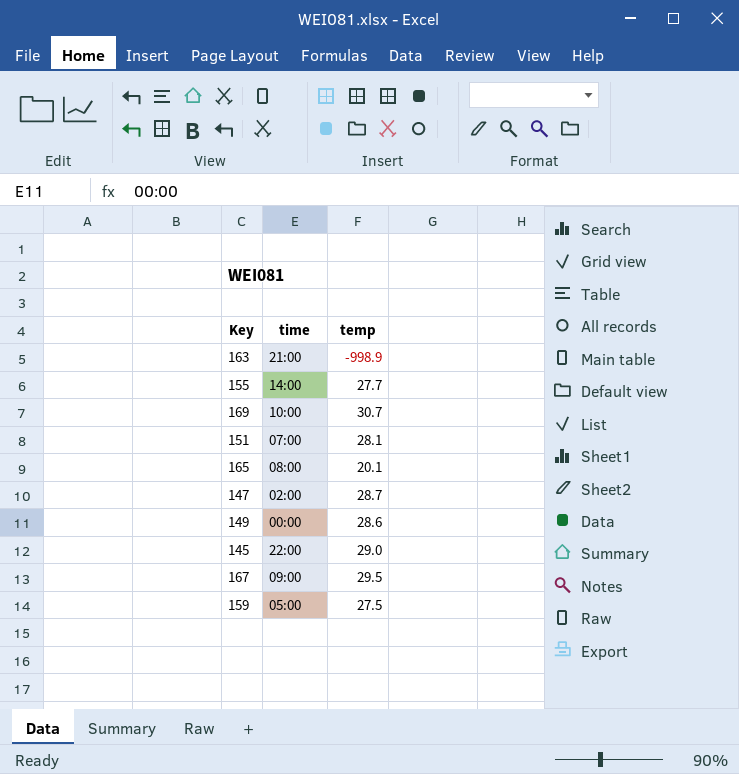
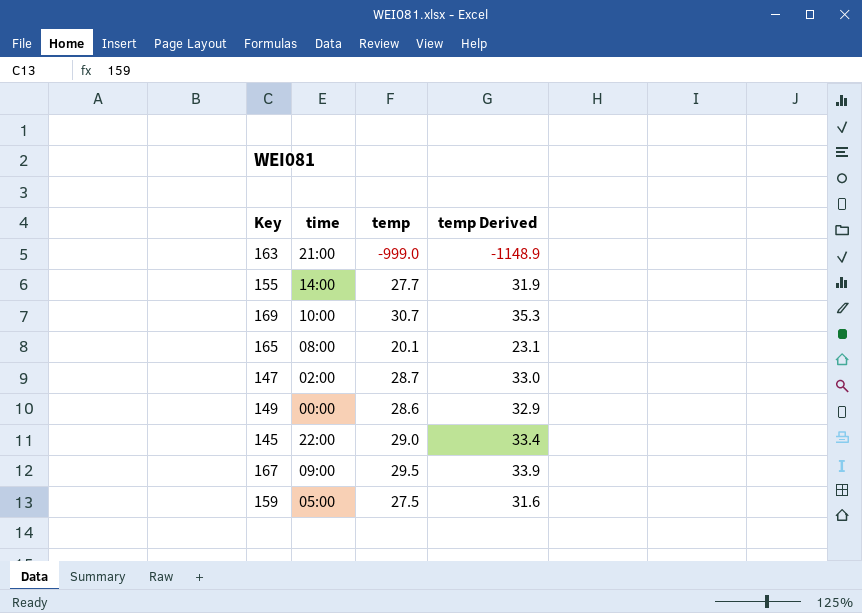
column temp Derived | formula: none -> [temp] * 1.15
row 151: 07:00 | 28.1 -> none
163 | temp: -998.9 -> -999.0

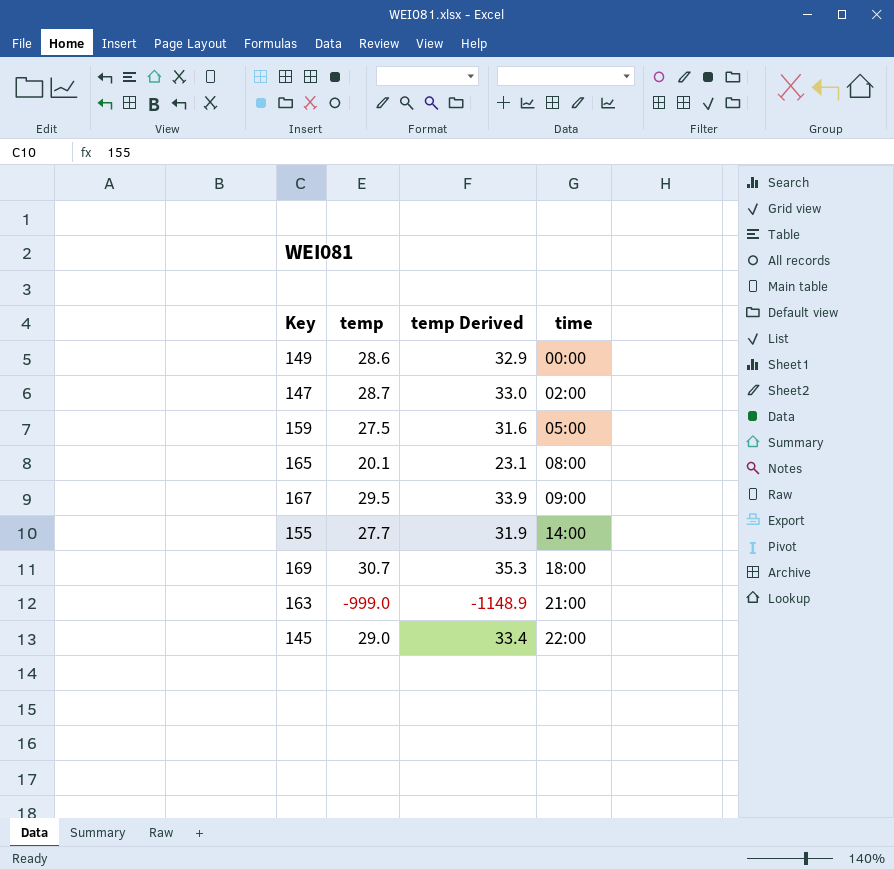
row order: none -> time ascending
column time | position: 2 -> 4
169 | time: 10:00 -> 18:00

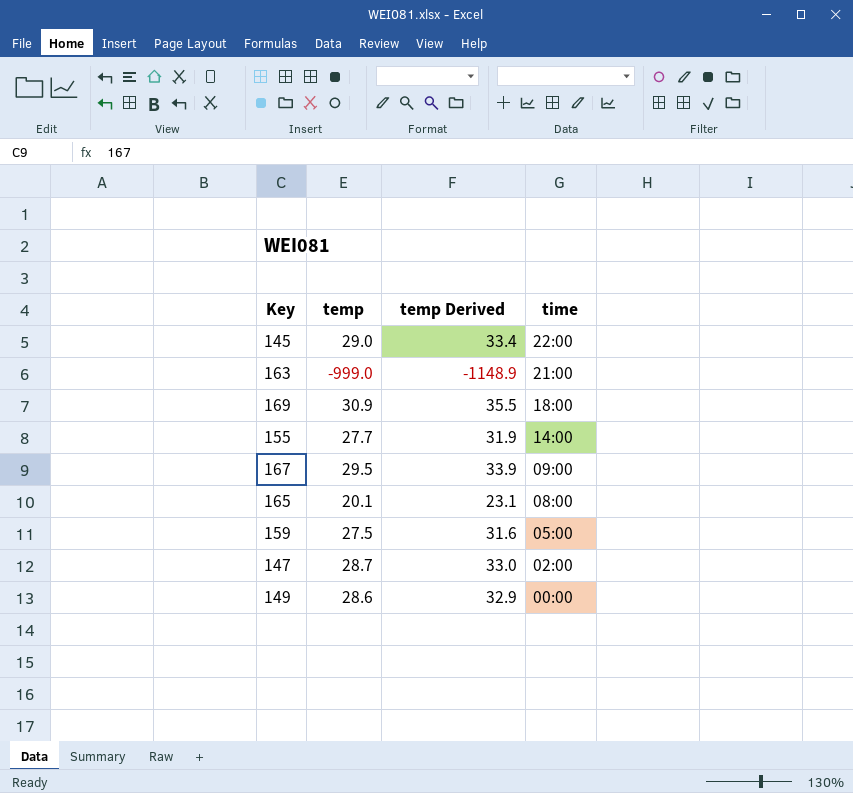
row order: time ascending -> time descending
169 | temp: 30.7 -> 30.9
169 | temp Derived: 35.3 -> 35.5

